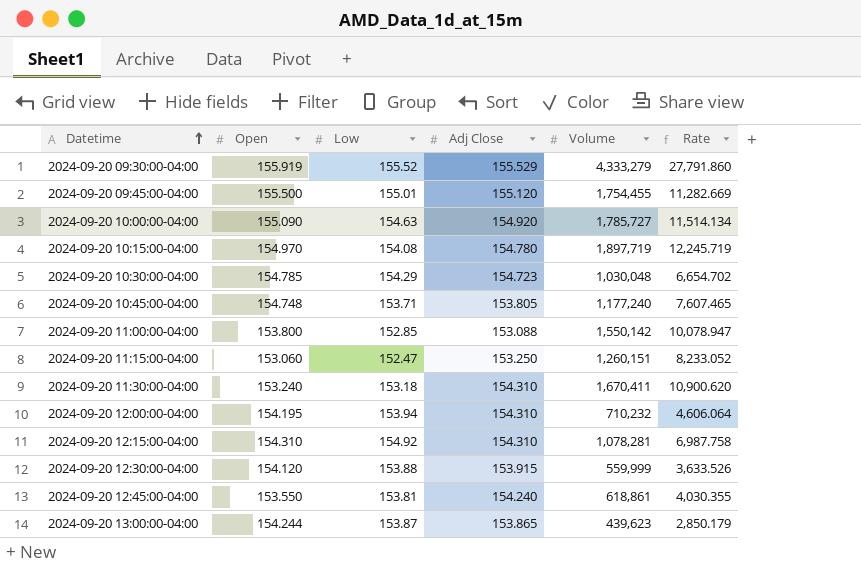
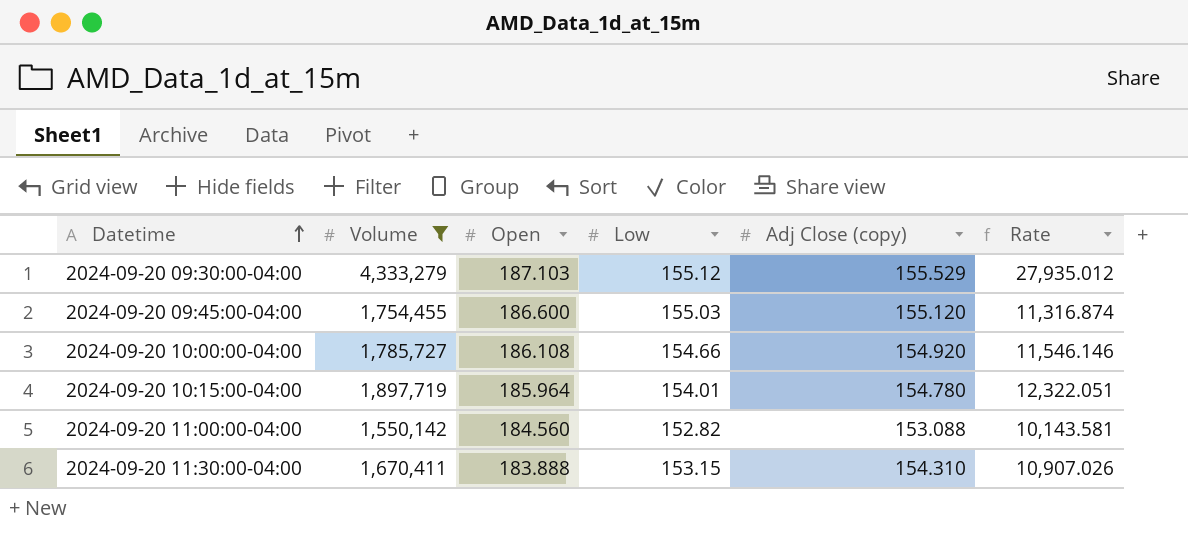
filter: none -> Volume >= 1,550,142
column Volume | position: 5 -> 2
column name: Adj Close -> Adj Close (copy)
column Rate | formula: [Volume] / [Open] -> [Volume] / [Low]
2024-09-20 09:30:00-04:00 | Open: 155.919 -> 187.103
2024-09-20 09:30:00-04:00 | Low: 155.52 -> 155.12
2024-09-20 09:45:00-04:00 | Open: 155.500 -> 186.600
2024-09-20 09:45:00-04:00 | Low: 155.01 -> 155.03
2024-09-20 10:00:00-04:00 | Open: 155.090 -> 186.108
2024-09-20 10:00:00-04:00 | Low: 154.63 -> 154.66
2024-09-20 10:15:00-04:00 | Open: 154.970 -> 185.964
2024-09-20 10:15:00-04:00 | Low: 154.08 -> 154.01
2024-09-20 11:00:00-04:00 | Open: 153.800 -> 184.560
2024-09-20 11:00:00-04:00 | Low: 152.85 -> 152.82
2024-09-20 11:30:00-04:00 | Open: 153.240 -> 183.888
2024-09-20 11:30:00-04:00 | Low: 153.18 -> 153.15

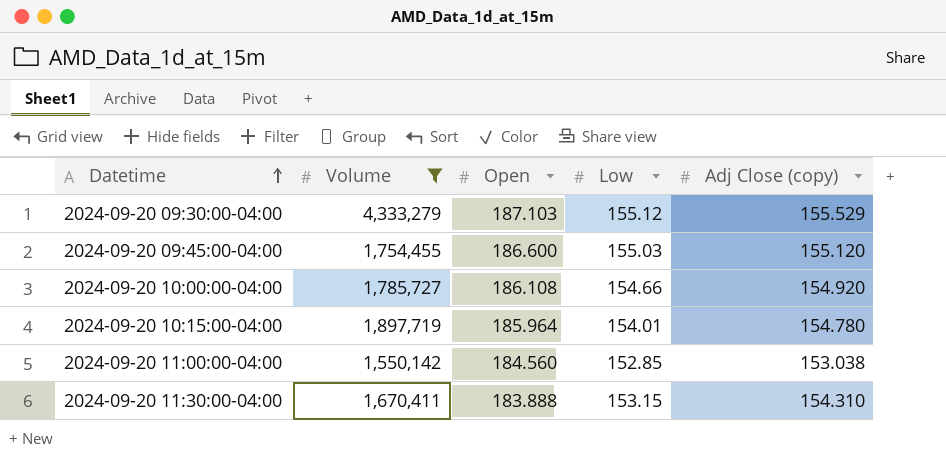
column Rate | formula: [Volume] / [Low] -> none
2024-09-20 11:00:00-04:00 | Low: 152.82 -> 152.85
2024-09-20 11:00:00-04:00 | Adj Close (copy): 153.088 -> 153.038

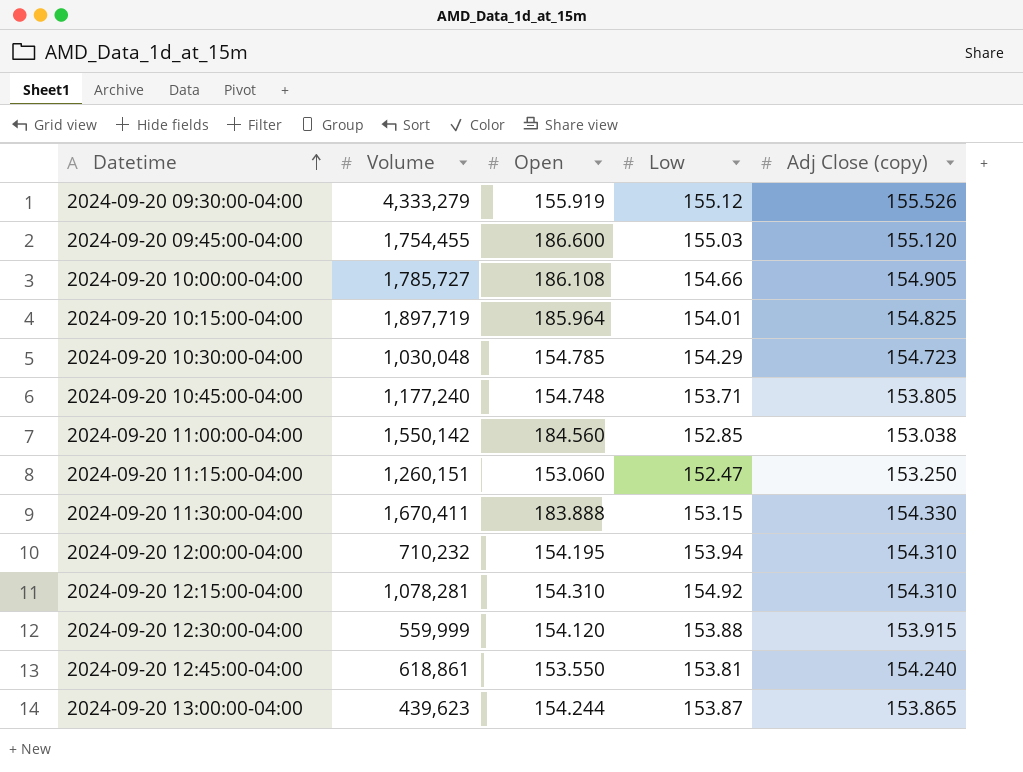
filter: Volume >= 1,550,142 -> none
2024-09-20 09:30:00-04:00 | Open: 187.103 -> 155.919
2024-09-20 09:30:00-04:00 | Adj Close (copy): 155.529 -> 155.526
2024-09-20 10:00:00-04:00 | Adj Close (copy): 154.920 -> 154.905
2024-09-20 10:15:00-04:00 | Adj Close (copy): 154.780 -> 154.825
2024-09-20 11:30:00-04:00 | Adj Close (copy): 154.310 -> 154.330

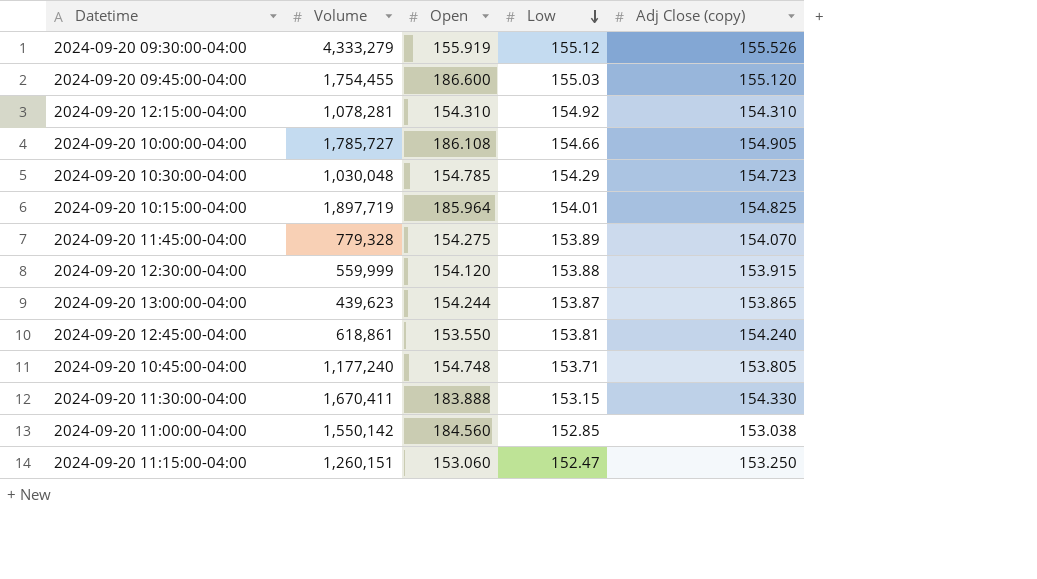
row order: Datetime ascending -> Low descending
row 2024-09-20 12:00:00-04:00: 710,232 | 154.195 | 153.94 | 154.310 -> none
row 2024-09-20 11:45:00-04:00: none -> 779,328 | 154.275 | 153.89 | 154.070

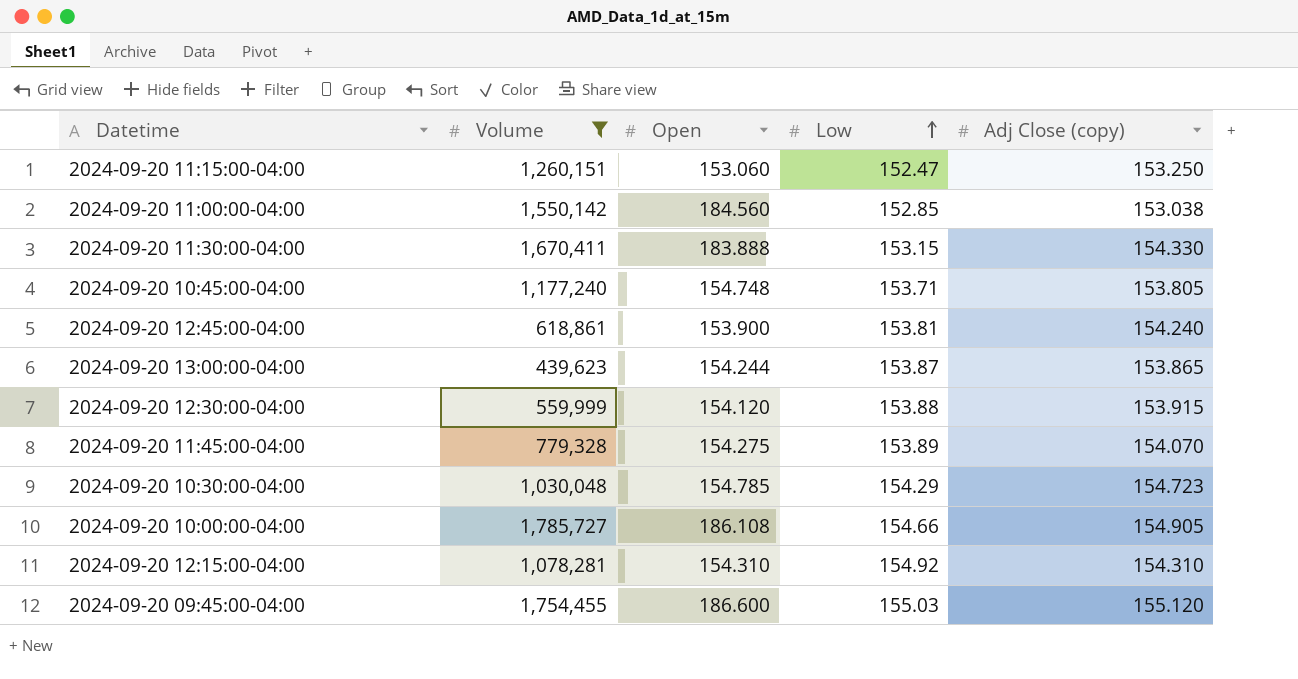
filter: none -> Volume <= 1,785,727
row order: Low descending -> Low ascending
2024-09-20 12:45:00-04:00 | Open: 153.550 -> 153.900

